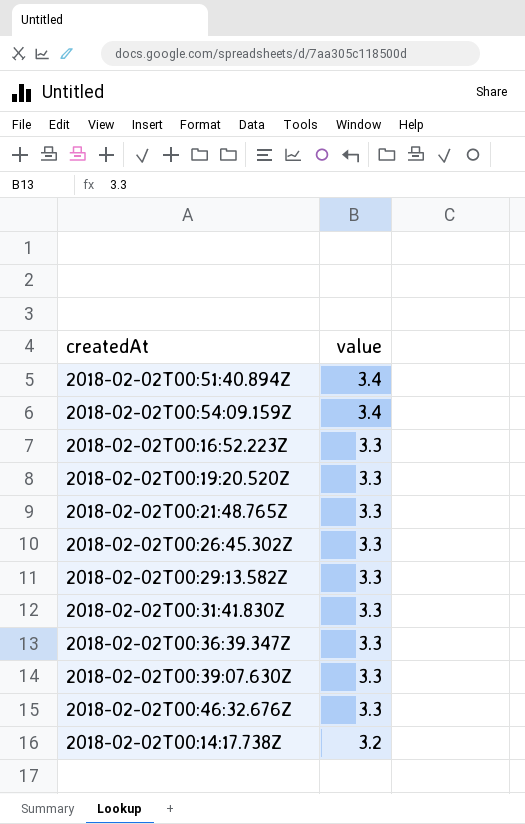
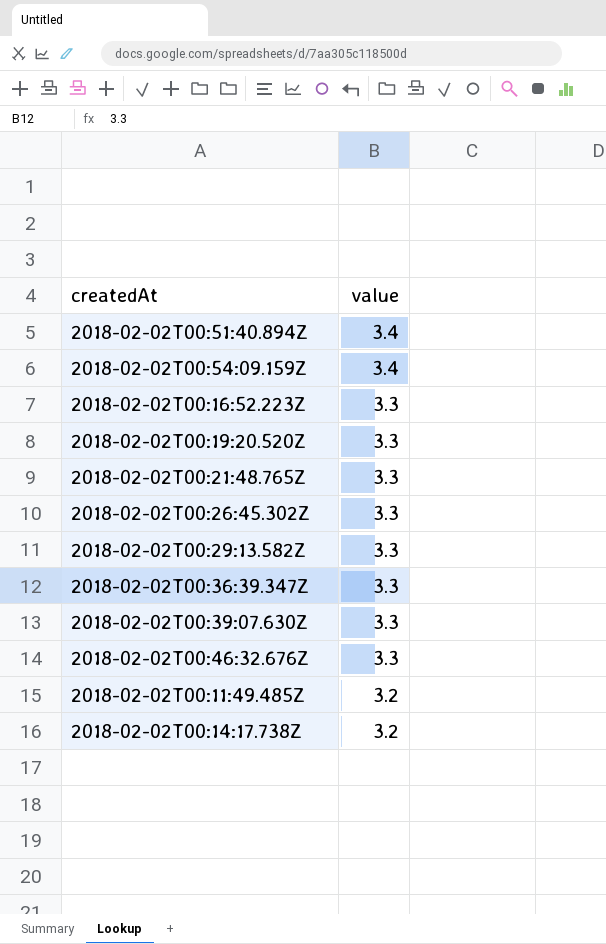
row 2018-02-02T00:31:41.830Z: 3.3 -> none
row 2018-02-02T00:11:49.485Z: none -> 3.2

